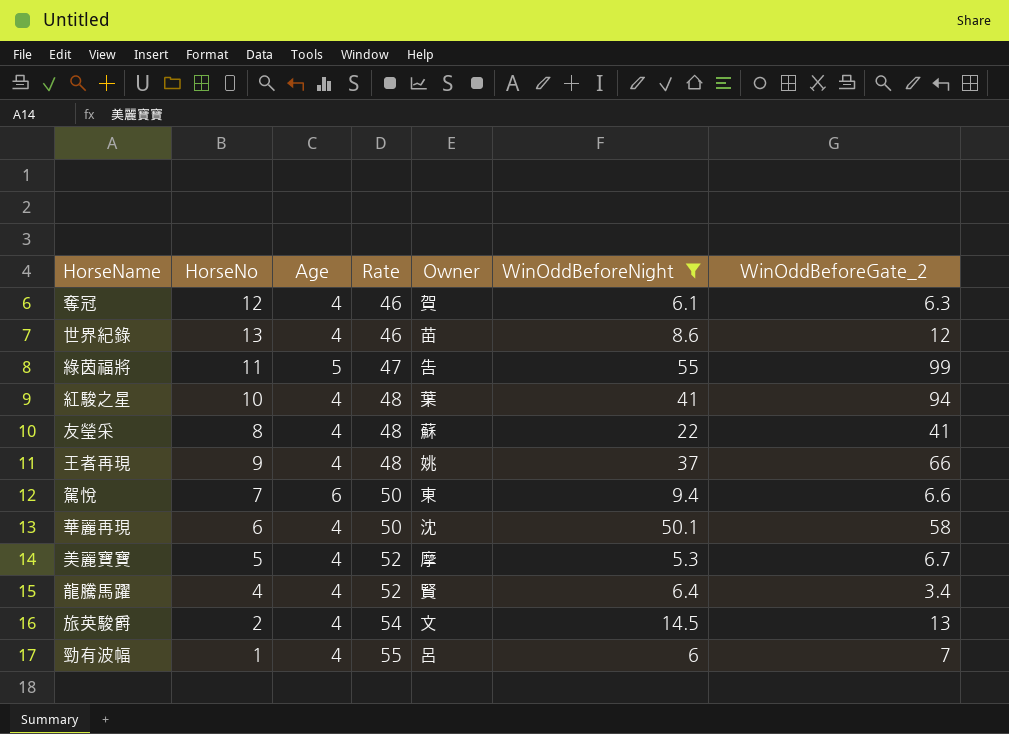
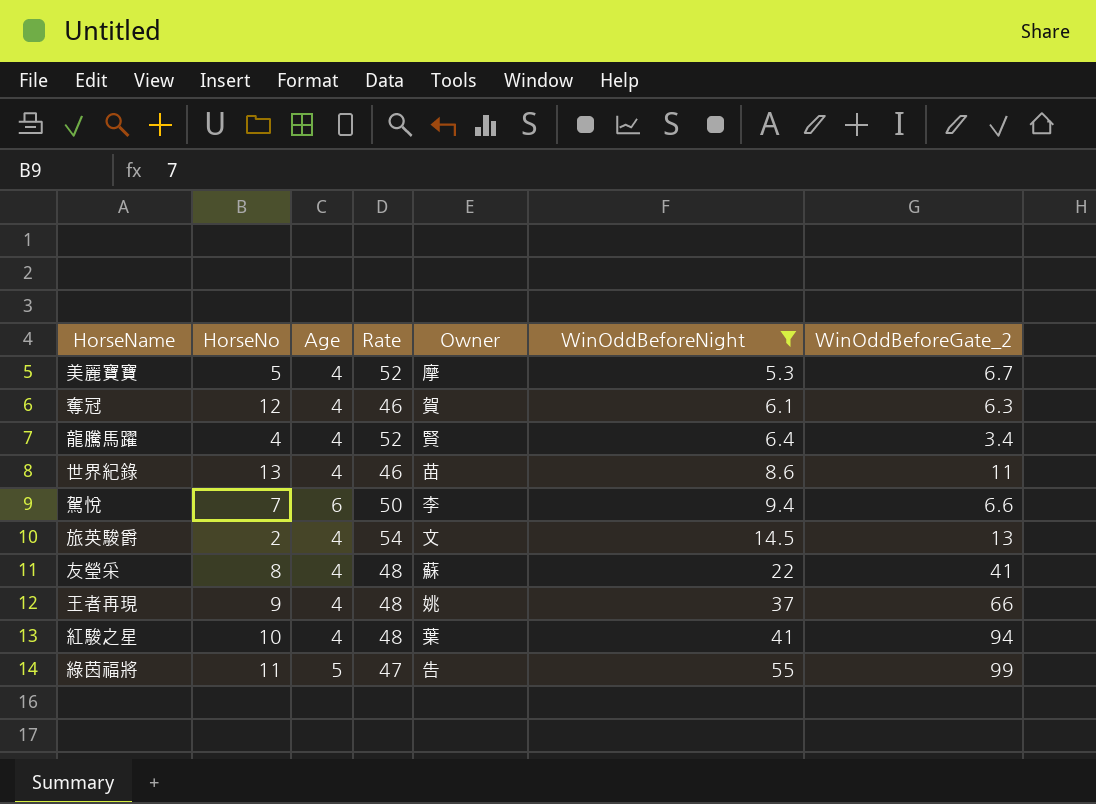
row order: Rate ascending -> WinOddBeforeNight ascending
row 華麗再現: 6 | 4 | 50 | 沈 | 50.1 | 58 -> none
row 勁有波幅: 1 | 4 | 55 | 呂 | 6 | 7 -> none
世界紀錄 | WinOddBeforeGate_2: 12 -> 11
駕悅 | Owner: 東 -> 李

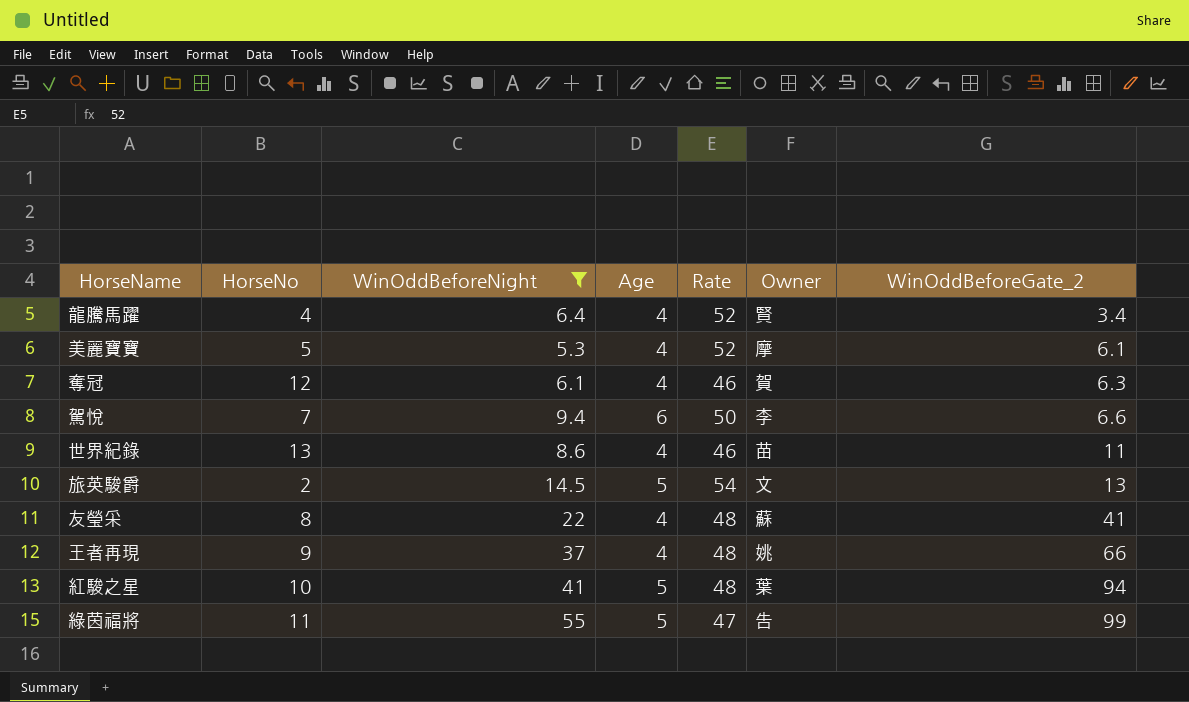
row order: WinOddBeforeNight ascending -> WinOddBeforeGate_2 ascending
column WinOddBeforeNight | position: 6 -> 3
美麗寶寶 | WinOddBeforeGate_2: 6.7 -> 6.1
旅英駿爵 | Age: 4 -> 5
紅駿之星 | Age: 4 -> 5

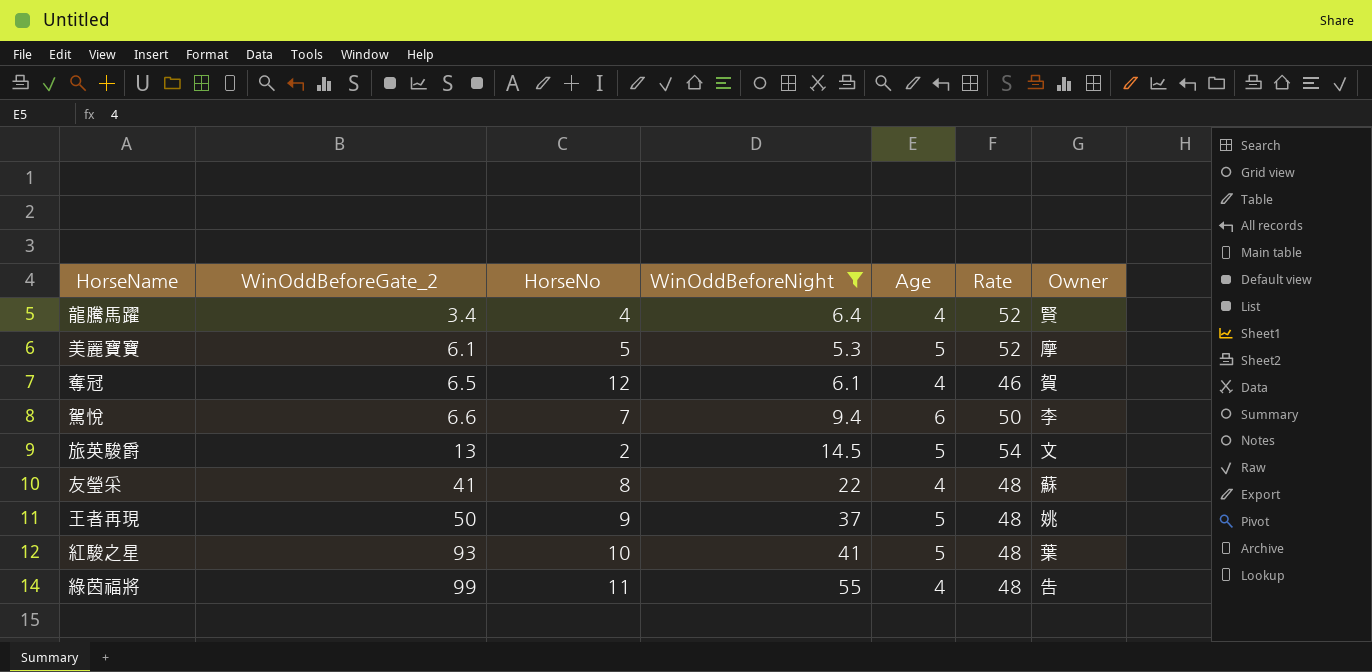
column WinOddBeforeGate_2 | position: 7 -> 2
row 世界紀錄: 13 | 8.6 | 4 | 46 | 苗 | 11 -> none
美麗寶寶 | Age: 4 -> 5
奪冠 | WinOddBeforeGate_2: 6.3 -> 6.5
王者再現 | WinOddBeforeGate_2: 66 -> 50
王者再現 | Age: 4 -> 5
紅駿之星 | WinOddBeforeGate_2: 94 -> 93
綠茵福將 | Age: 5 -> 4
綠茵福將 | Rate: 47 -> 48

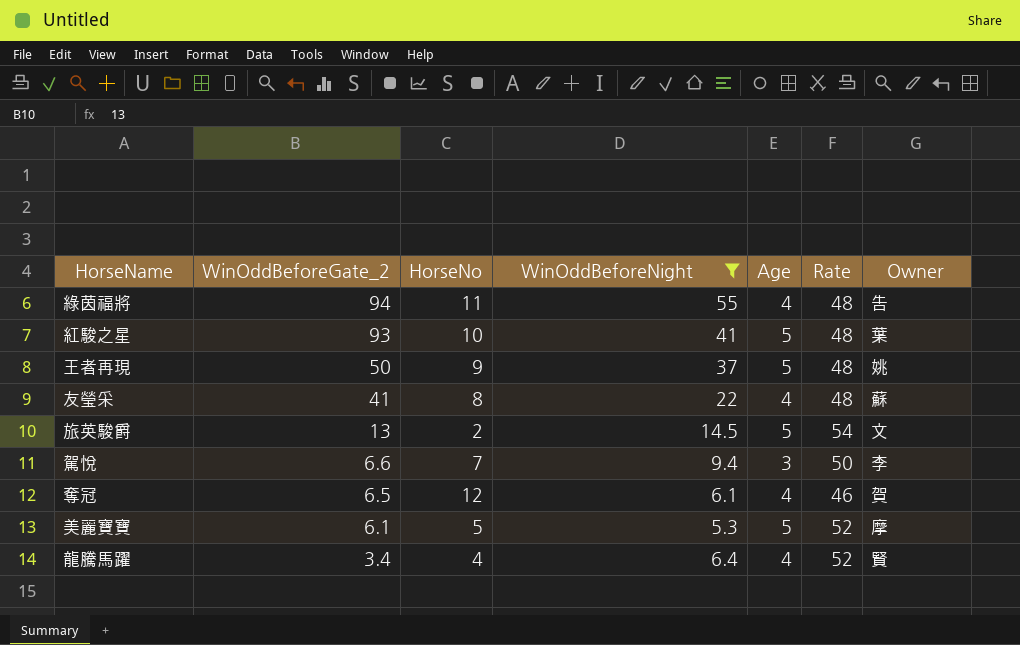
row order: WinOddBeforeGate_2 ascending -> WinOddBeforeGate_2 descending
綠茵福將 | WinOddBeforeGate_2: 99 -> 94
駕悅 | Age: 6 -> 3

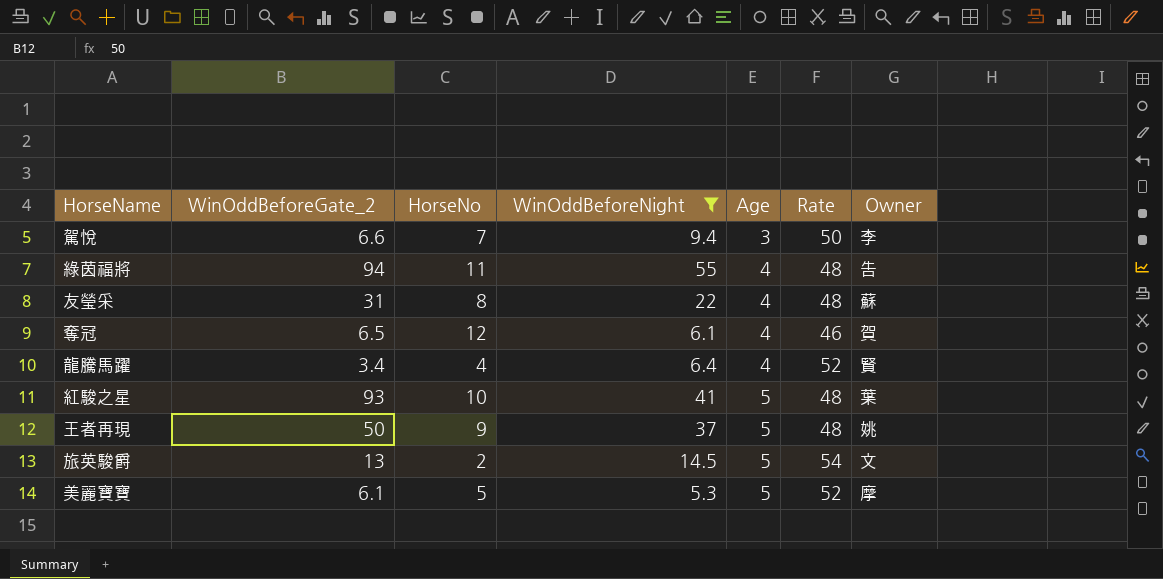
row order: WinOddBeforeGate_2 descending -> Age ascending
友瑩采 | WinOddBeforeGate_2: 41 -> 31

